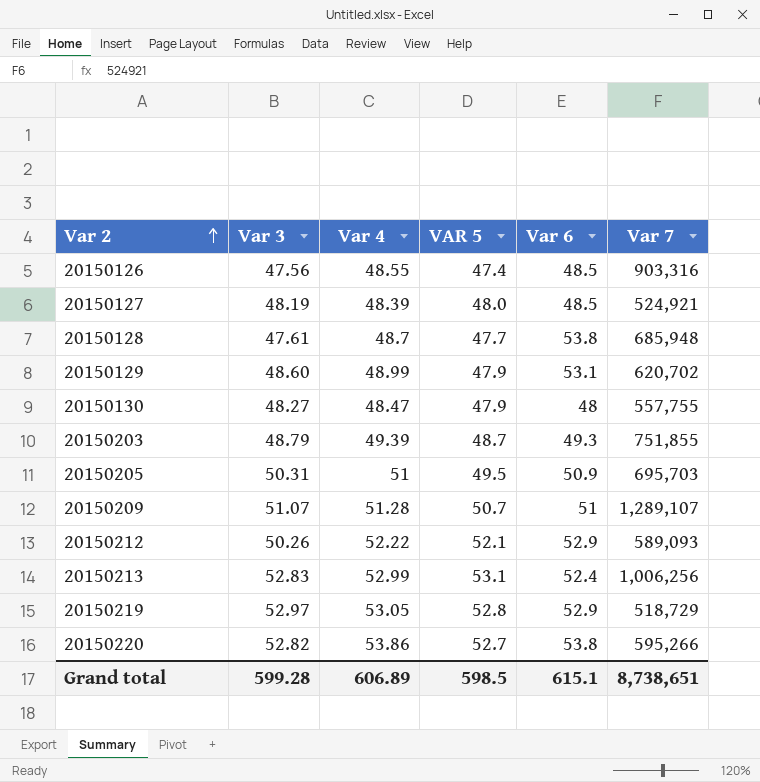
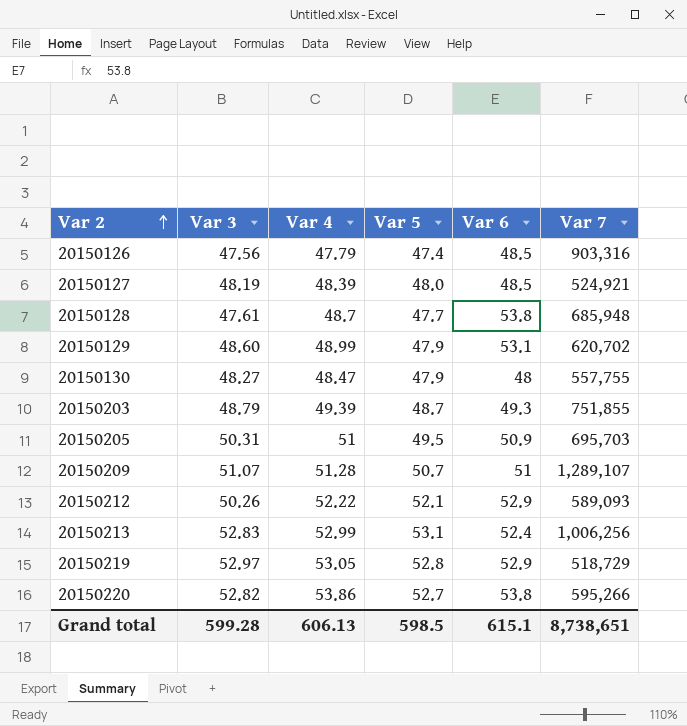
column name: VAR 5 -> Var 5
20150126 | Var 4: 48.55 -> 47.79
Grand total | Var 4: 606.89 -> 606.13

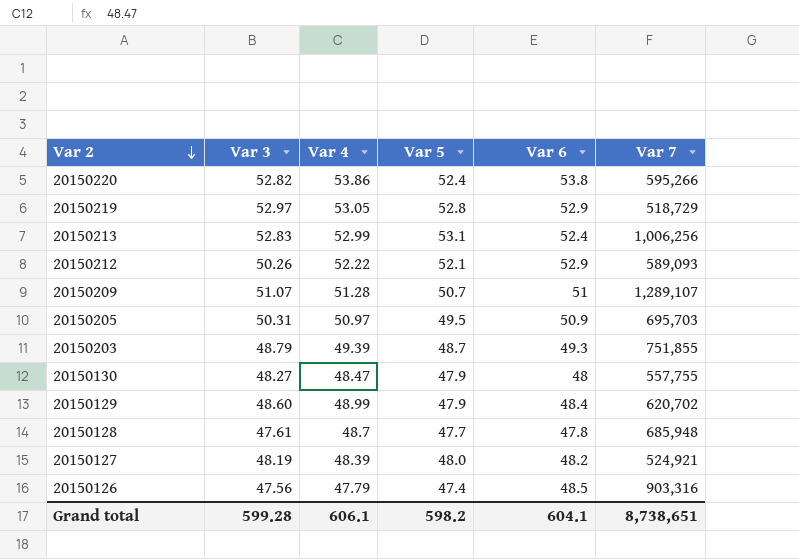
row order: Var 2 ascending -> Var 2 descending
20150220 | Var 5: 52.7 -> 52.4
20150205 | Var 4: 51 -> 50.97
20150129 | Var 6: 53.1 -> 48.4
20150128 | Var 6: 53.8 -> 47.8
20150127 | Var 6: 48.5 -> 48.2
Grand total | Var 4: 606.13 -> 606.1
Grand total | Var 5: 598.5 -> 598.2
Grand total | Var 6: 615.1 -> 604.1

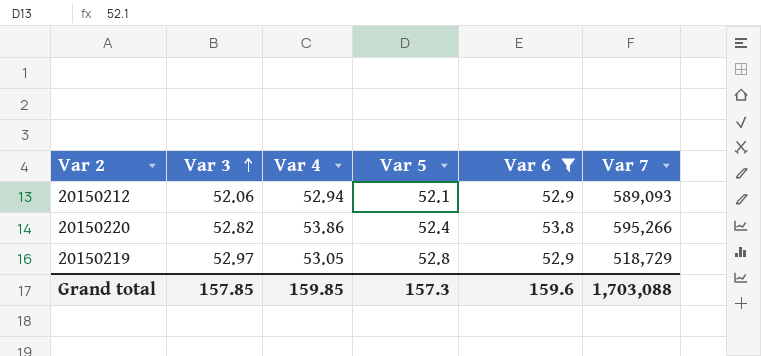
filter: none -> Var 6 >= 52.9
row order: Var 2 descending -> Var 3 ascending
20150212 | Var 3: 50.26 -> 52.06
20150212 | Var 4: 52.22 -> 52.94
Grand total | Var 3: 599.28 -> 157.85
Grand total | Var 4: 606.1 -> 159.85
Grand total | Var 5: 598.2 -> 157.3
Grand total | Var 6: 604.1 -> 159.6
Grand total | Var 7: 8,738,651 -> 1,703,088

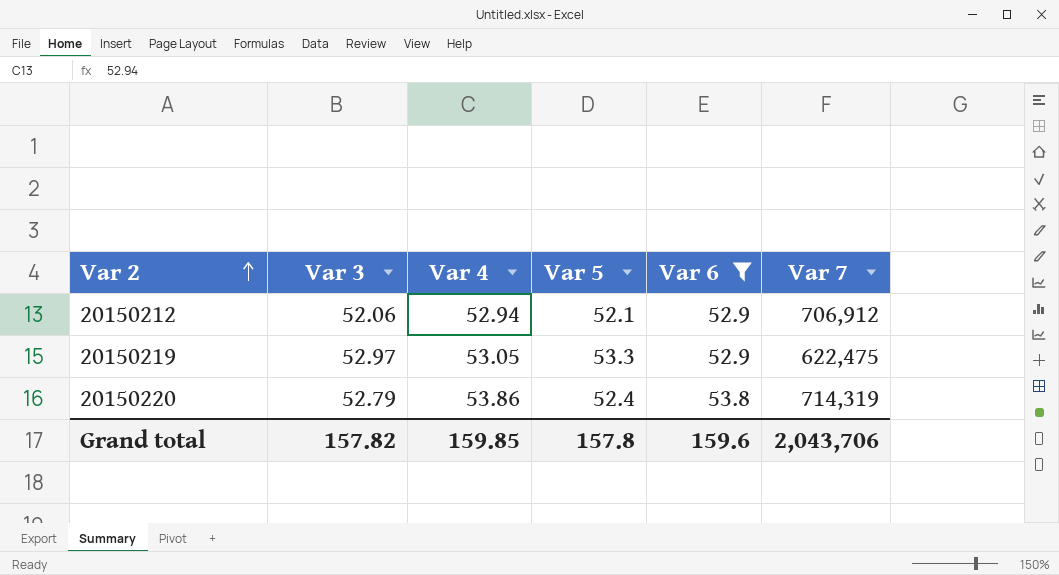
row order: Var 3 ascending -> Var 2 ascending
20150212 | Var 7: 589,093 -> 706,912
20150219 | Var 5: 52.8 -> 53.3
20150219 | Var 7: 518,729 -> 622,475
20150220 | Var 3: 52.82 -> 52.79
20150220 | Var 7: 595,266 -> 714,319
Grand total | Var 3: 157.85 -> 157.82
Grand total | Var 5: 157.3 -> 157.8
Grand total | Var 7: 1,703,088 -> 2,043,706

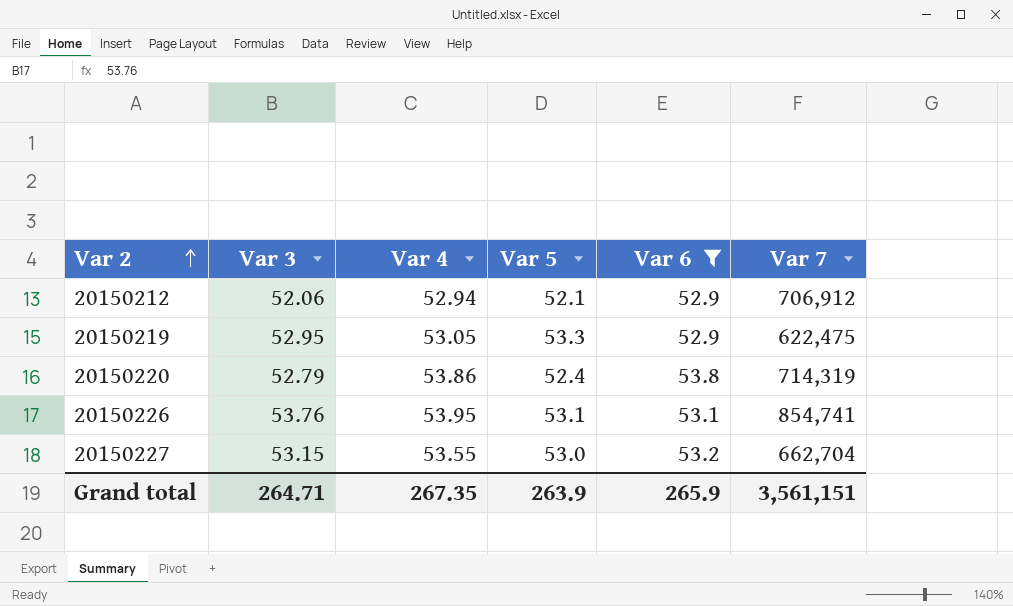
20150219 | Var 3: 52.97 -> 52.95
row 20150226: none -> 53.76 | 53.95 | 53.1 | 53.1 | 854,741
row 20150227: none -> 53.15 | 53.55 | 53.0 | 53.2 | 662,704
Grand total | Var 3: 157.82 -> 264.71
Grand total | Var 4: 159.85 -> 267.35
Grand total | Var 5: 157.8 -> 263.9
Grand total | Var 6: 159.6 -> 265.9
Grand total | Var 7: 2,043,706 -> 3,561,151

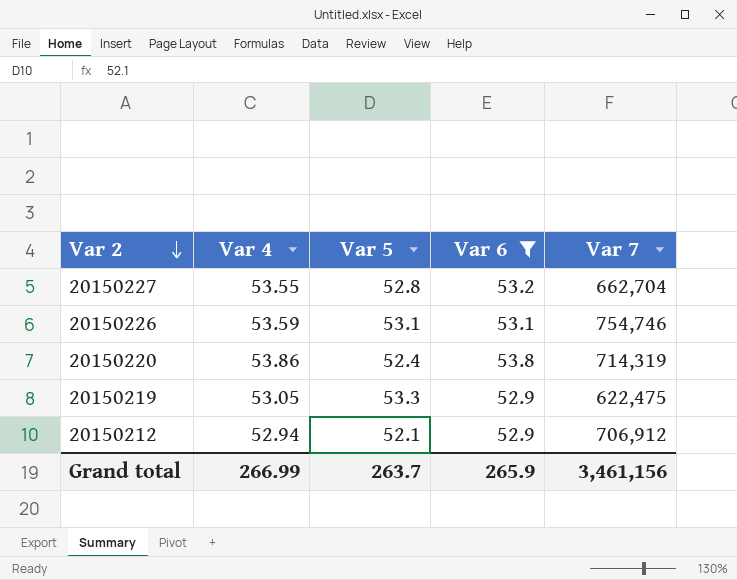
row order: Var 2 ascending -> Var 2 descending
column Var 3 | position: 2 -> none
20150227 | Var 5: 53.0 -> 52.8
20150226 | Var 4: 53.95 -> 53.59
20150226 | Var 7: 854,741 -> 754,746
Grand total | Var 4: 267.35 -> 266.99
Grand total | Var 5: 263.9 -> 263.7
Grand total | Var 7: 3,561,151 -> 3,461,156

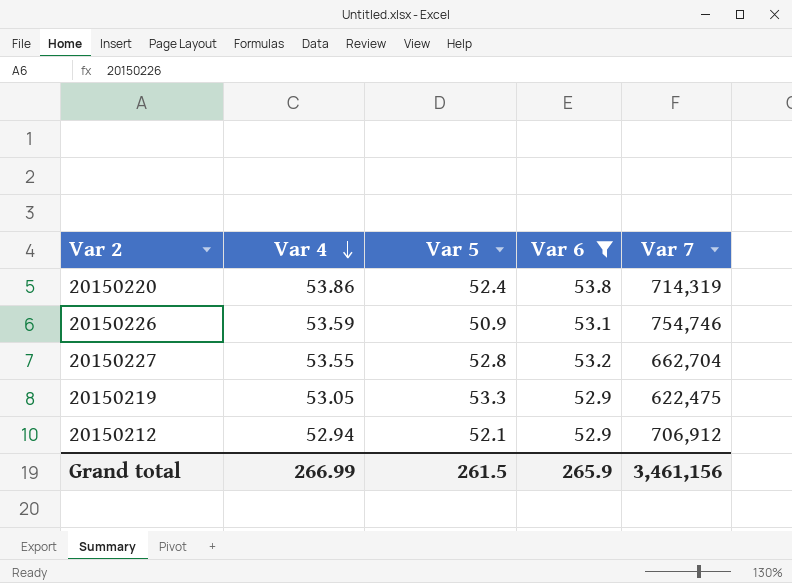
row order: Var 2 descending -> Var 4 descending
20150226 | Var 5: 53.1 -> 50.9
Grand total | Var 5: 263.7 -> 261.5

